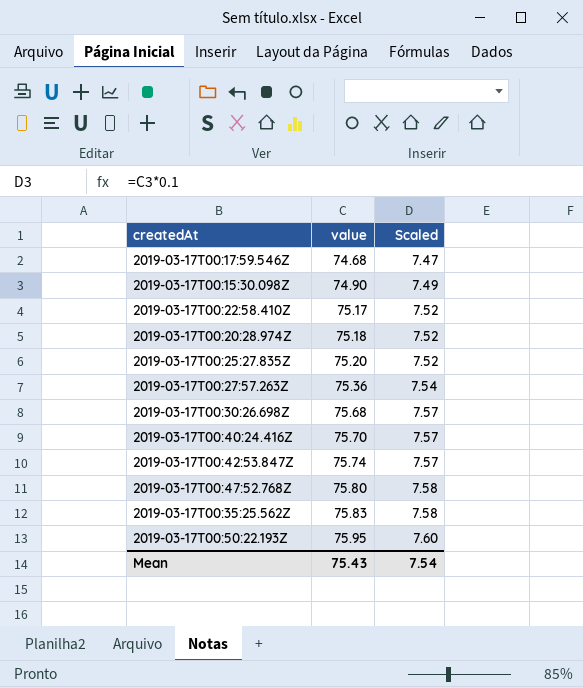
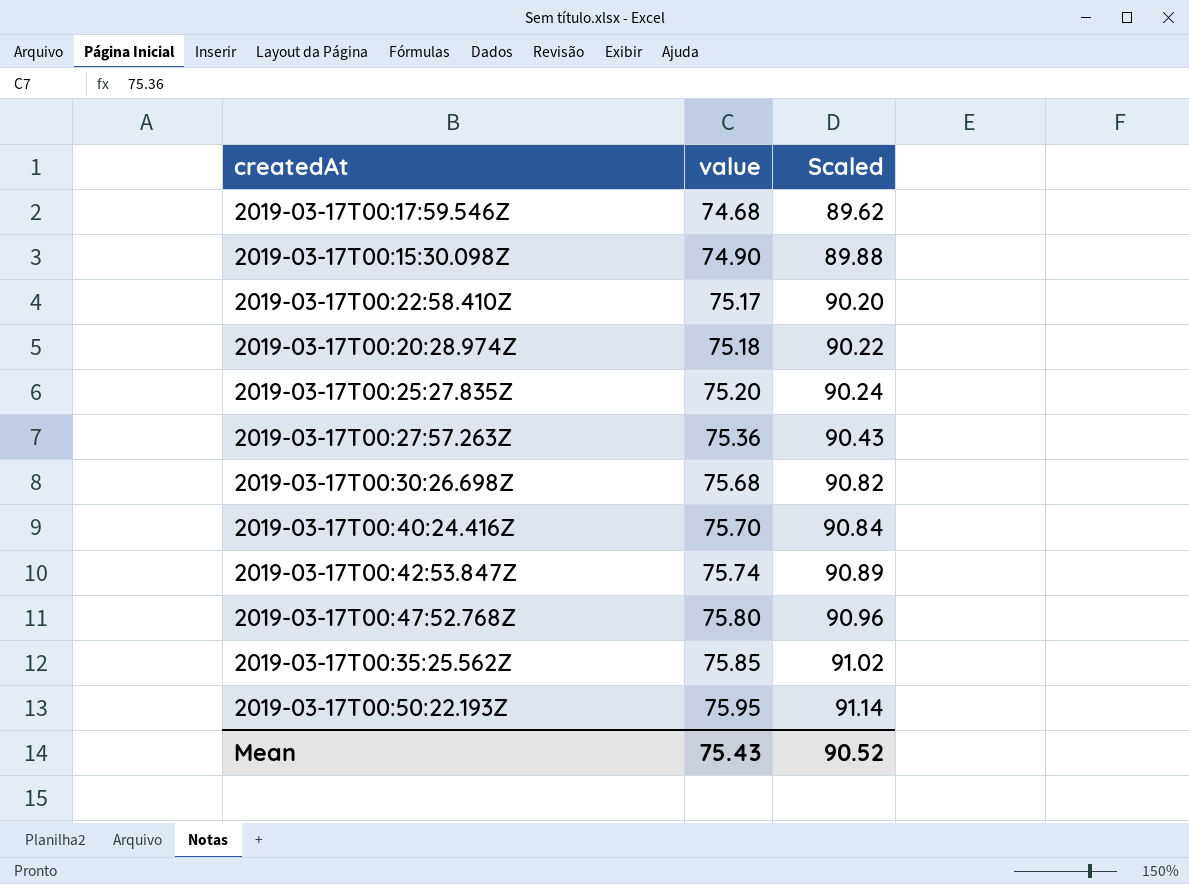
column Scaled | formula: [value] * 0.1 -> [value] * 1.2
2019-03-17T00:35:25.562Z | value: 75.83 -> 75.85
Mean | Scaled: 7.54 -> 90.52

